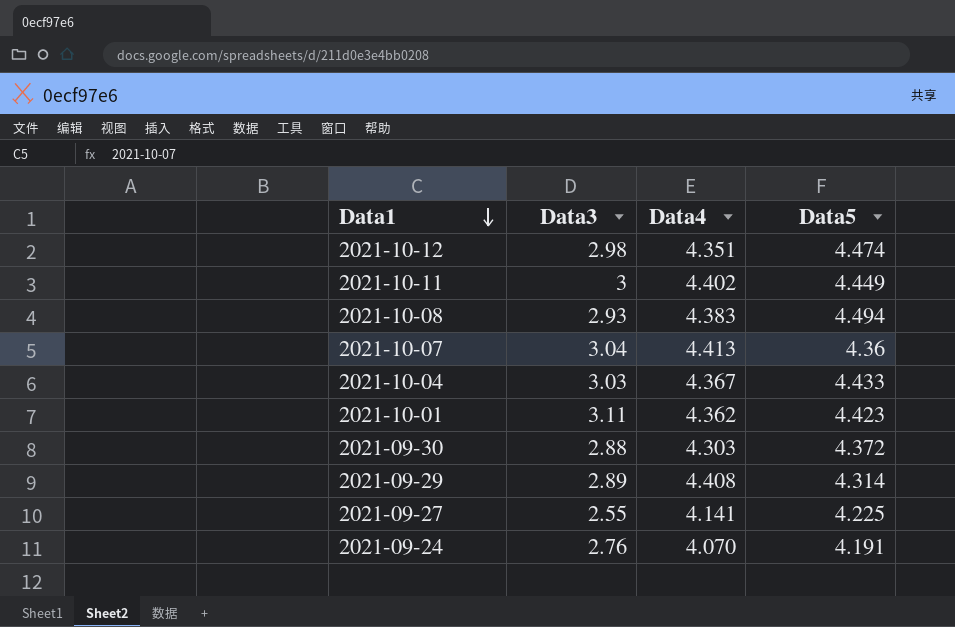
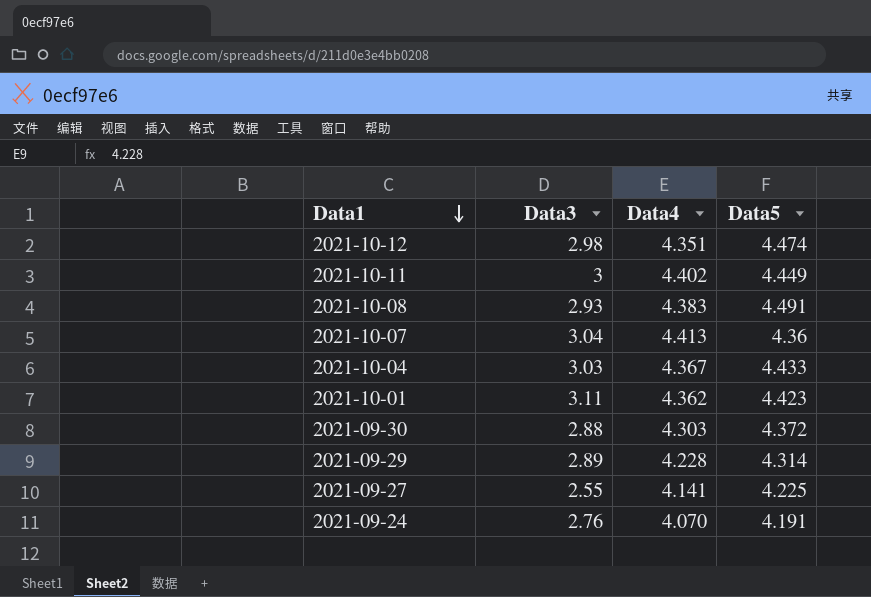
2021-10-08 | Data5: 4.494 -> 4.491
2021-09-29 | Data4: 4.408 -> 4.228

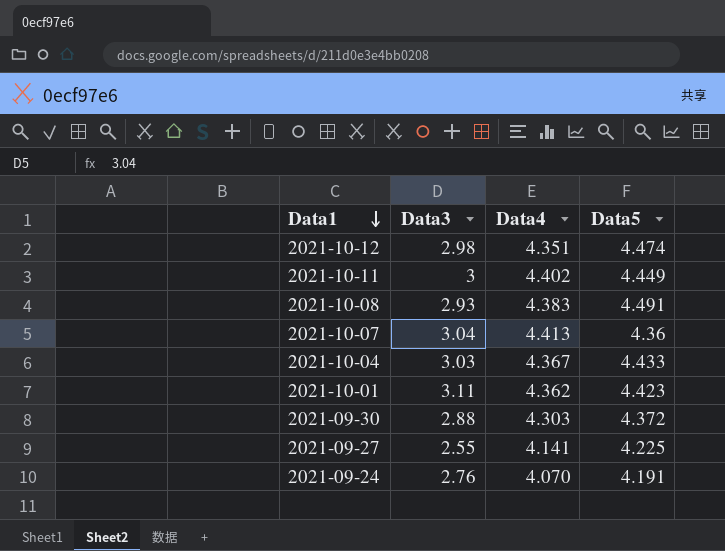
row 2021-09-29: 2.89 | 4.228 | 4.314 -> none

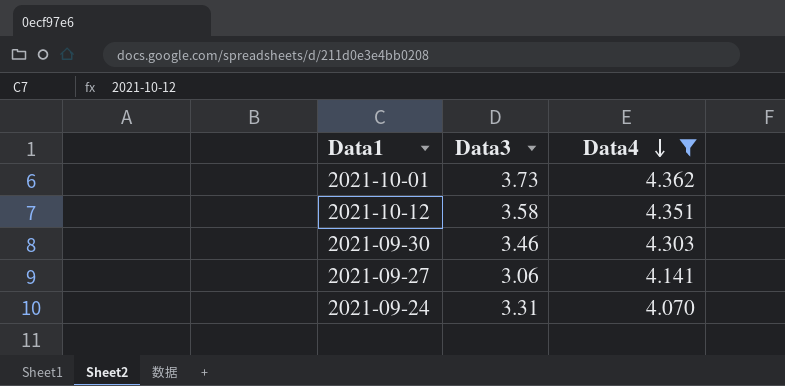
filter: none -> Data4 <= 4.362
row order: Data1 descending -> Data4 descending
column Data5 | position: 4 -> none
2021-10-01 | Data3: 3.11 -> 3.73
2021-10-12 | Data3: 2.98 -> 3.58
2021-09-30 | Data3: 2.88 -> 3.46
2021-09-27 | Data3: 2.55 -> 3.06
2021-09-24 | Data3: 2.76 -> 3.31

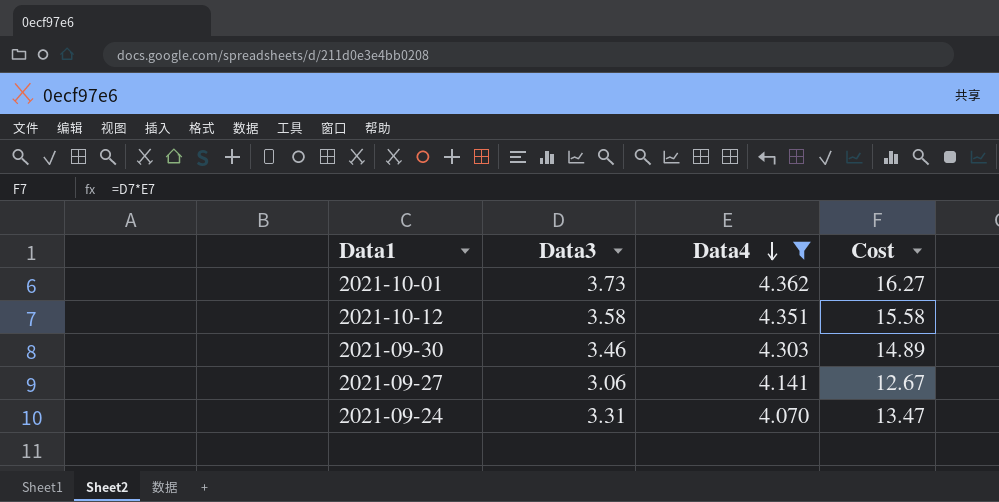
column Cost | formula: none -> [Data3] * [Data4]

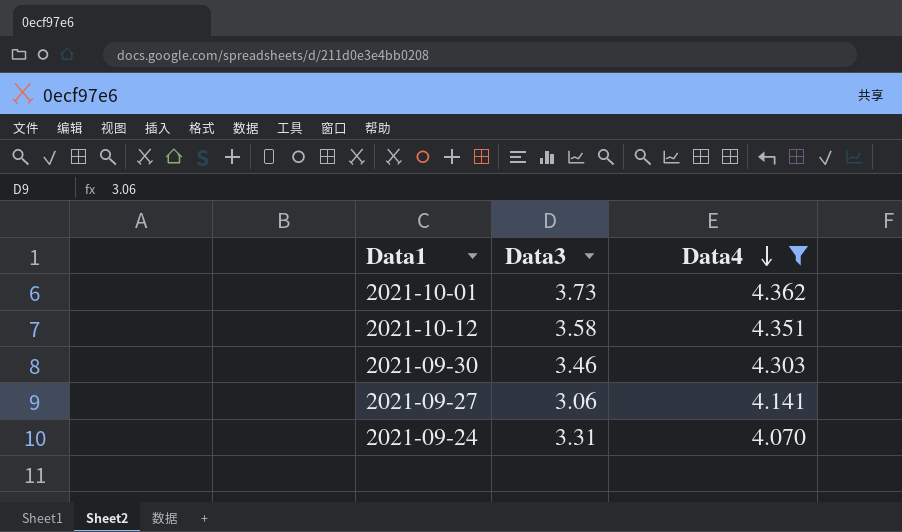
column Cost | formula: [Data3] * [Data4] -> none

